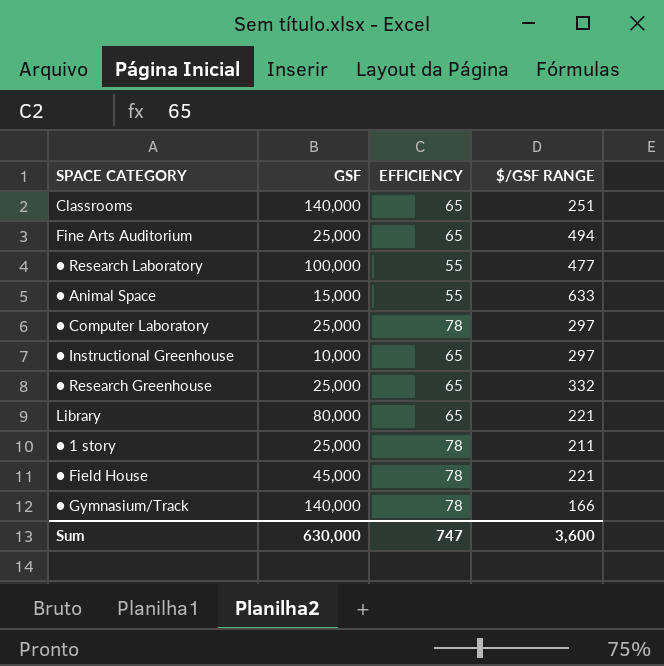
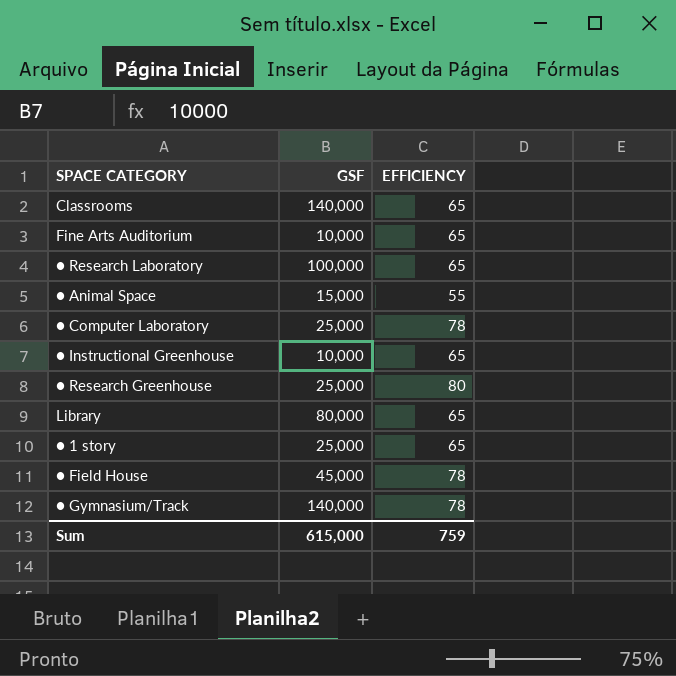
column $/GSF RANGE | position: 4 -> none
Fine Arts Auditorium | GSF: 25,000 -> 10,000
● Research Laboratory | EFFICIENCY: 55 -> 65
● Research Greenhouse | EFFICIENCY: 65 -> 80
● 1 story | EFFICIENCY: 78 -> 65
Sum | GSF: 630,000 -> 615,000
Sum | EFFICIENCY: 747 -> 759

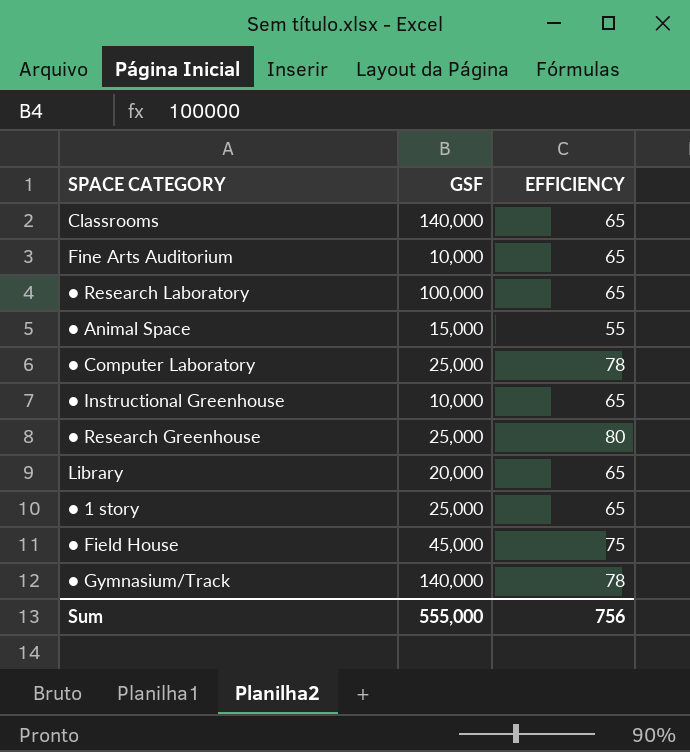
Library | GSF: 80,000 -> 20,000
● Field House | EFFICIENCY: 78 -> 75
Sum | GSF: 615,000 -> 555,000
Sum | EFFICIENCY: 759 -> 756

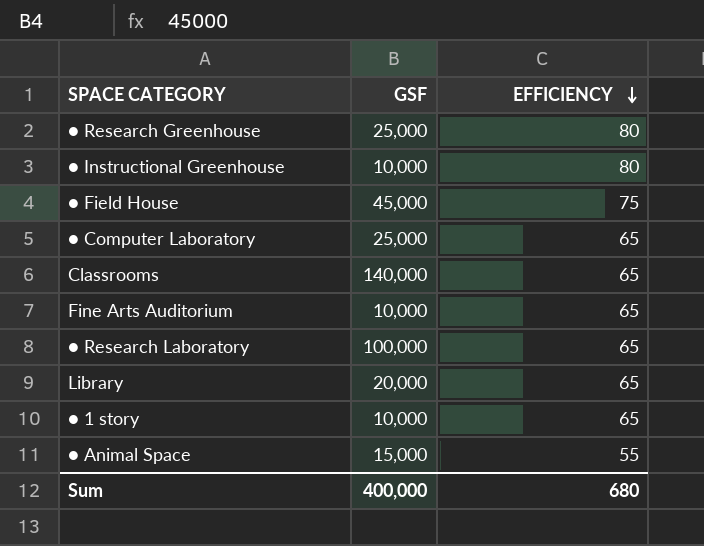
row order: none -> EFFICIENCY descending
row ● Gymnasium/Track: 140,000 | 78 -> none
● Instructional Greenhouse | EFFICIENCY: 65 -> 80
● Computer Laboratory | EFFICIENCY: 78 -> 65
● 1 story | GSF: 25,000 -> 10,000
Sum | GSF: 555,000 -> 400,000
Sum | EFFICIENCY: 756 -> 680

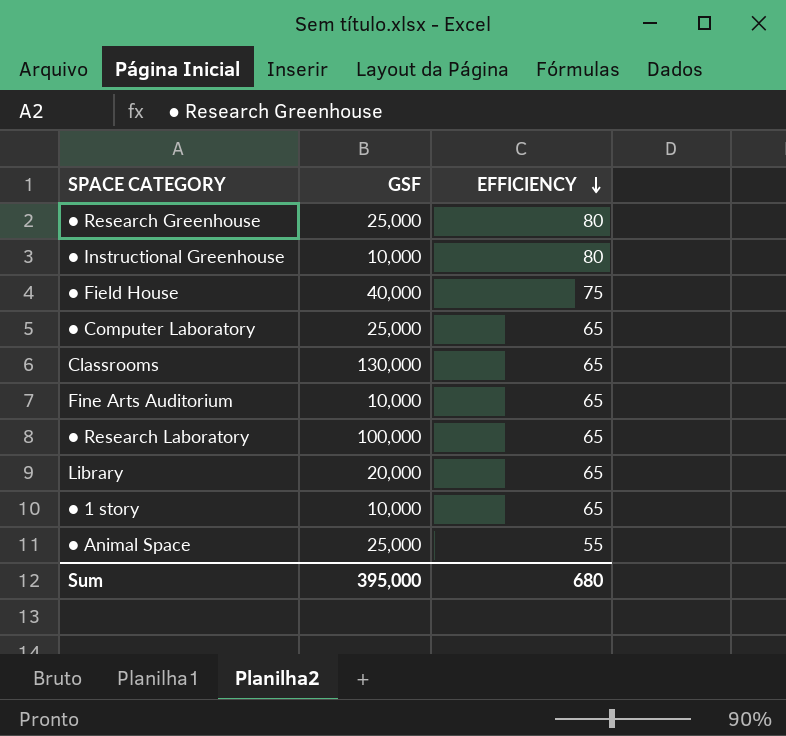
● Field House | GSF: 45,000 -> 40,000
Classrooms | GSF: 140,000 -> 130,000
● Animal Space | GSF: 15,000 -> 25,000
Sum | GSF: 400,000 -> 395,000

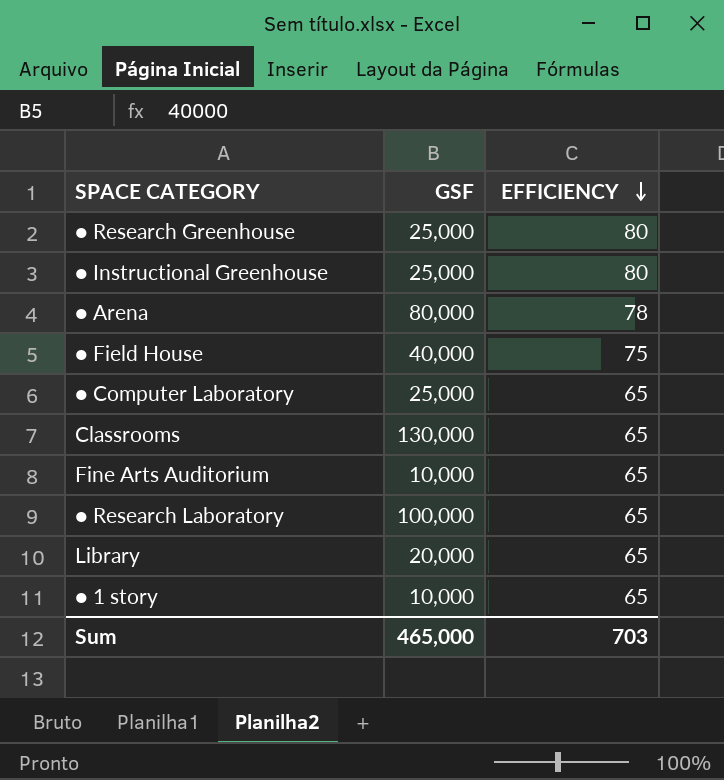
row ● Animal Space: 25,000 | 55 -> none
● Instructional Greenhouse | GSF: 10,000 -> 25,000
row ● Arena: none -> 80,000 | 78
Sum | GSF: 395,000 -> 465,000
Sum | EFFICIENCY: 680 -> 703

